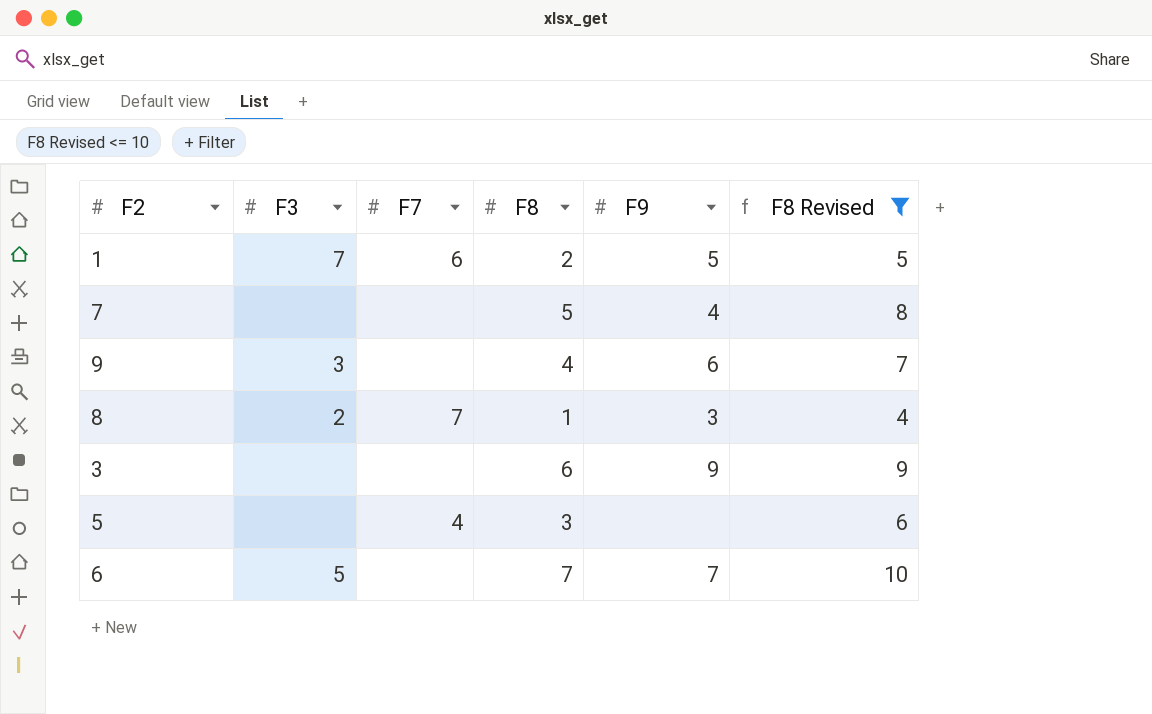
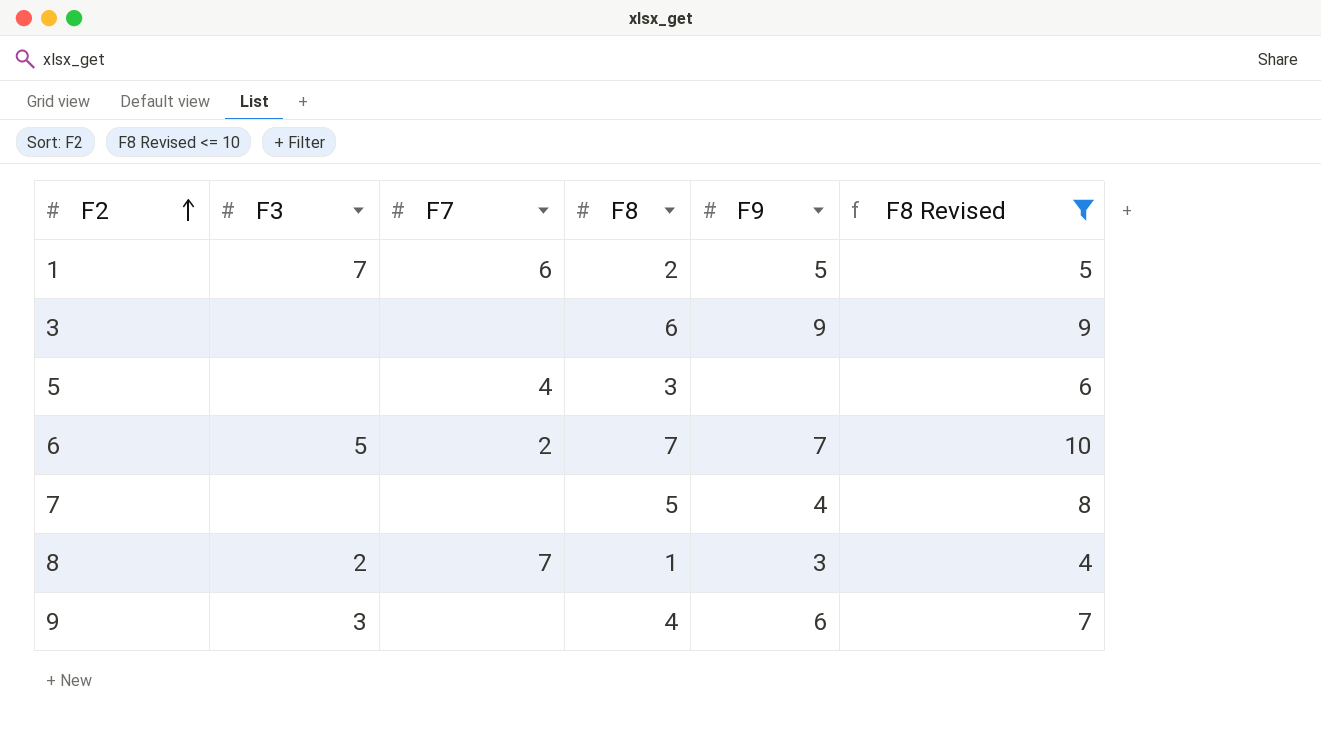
row order: none -> F2 ascending
6 | F7: none -> 2

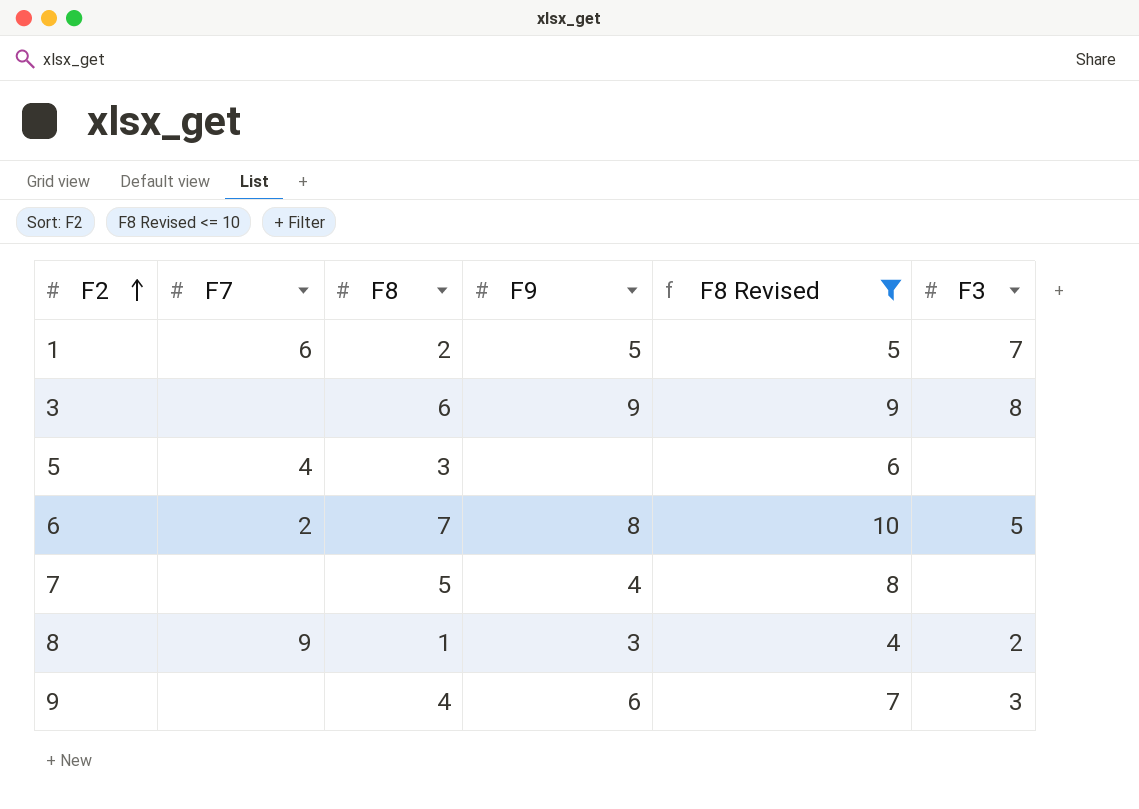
column F3 | position: 2 -> 6
3 | F3: none -> 8
6 | F9: 7 -> 8
8 | F7: 7 -> 9

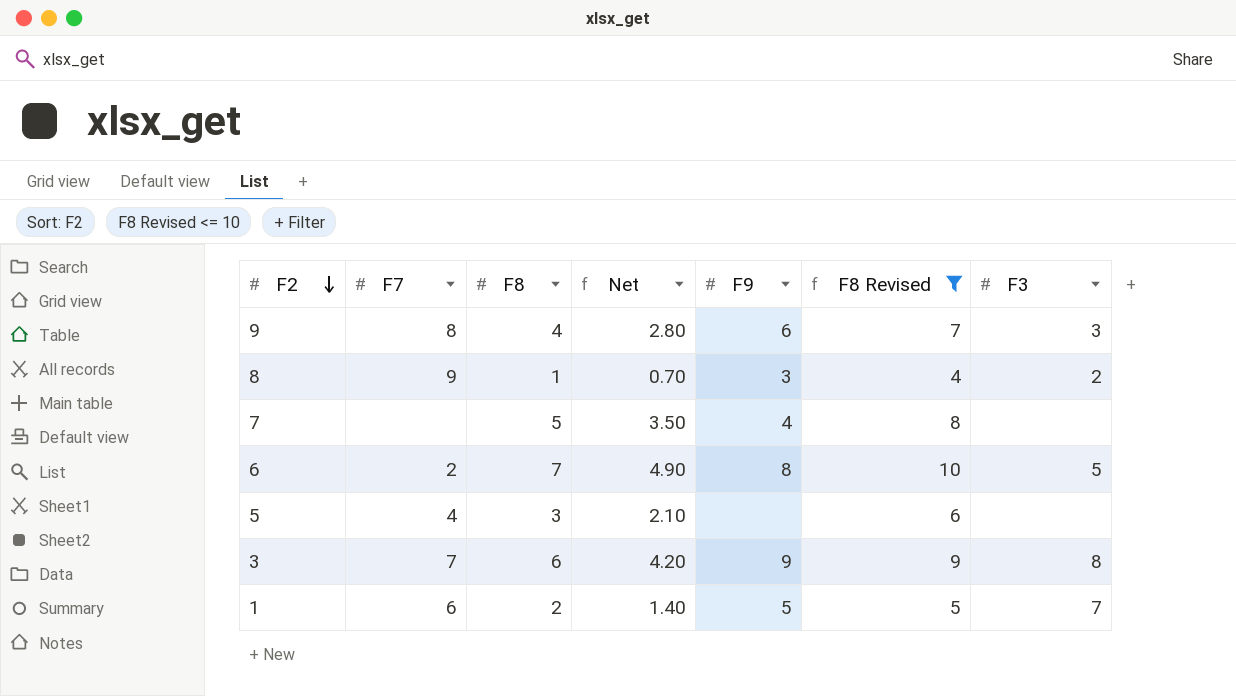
row order: F2 ascending -> F2 descending
column Net | formula: none -> [F8] * 0.7
9 | F7: none -> 8
3 | F7: none -> 7

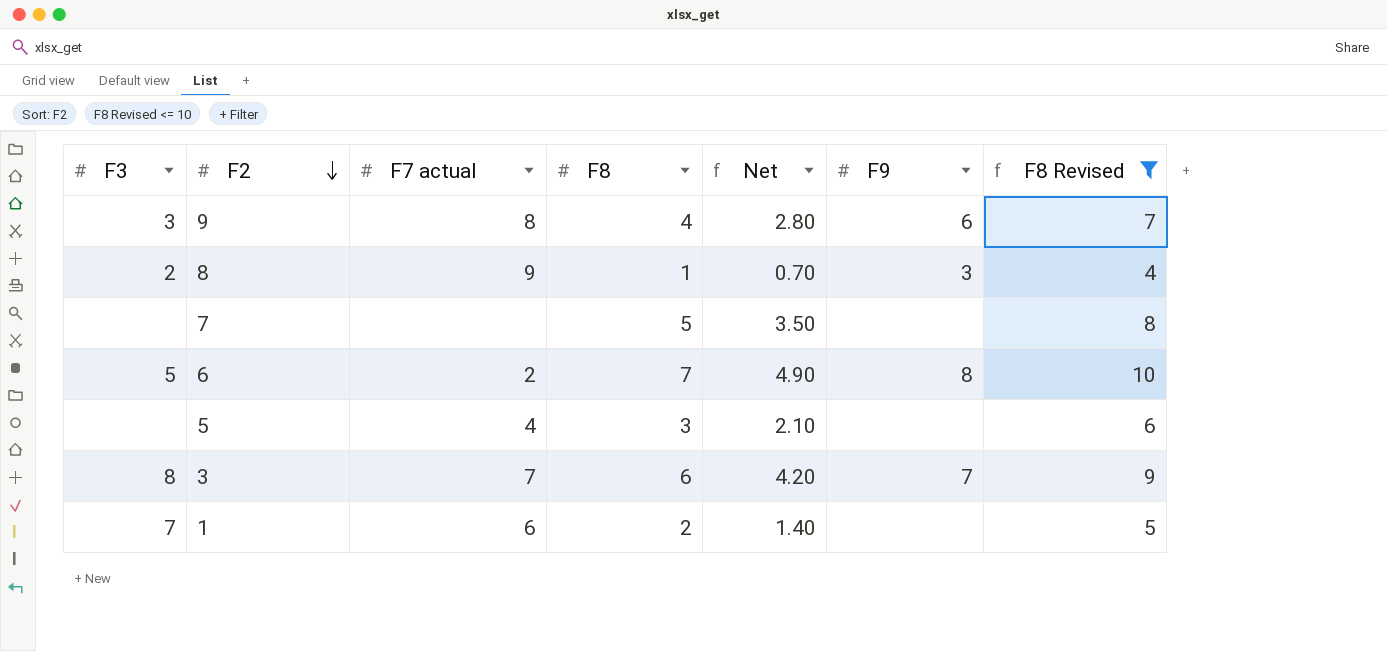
column F3 | position: 7 -> 1
column name: F7 -> F7 actual
7 | F9: 4 -> none
3 | F9: 9 -> 7
1 | F9: 5 -> none

